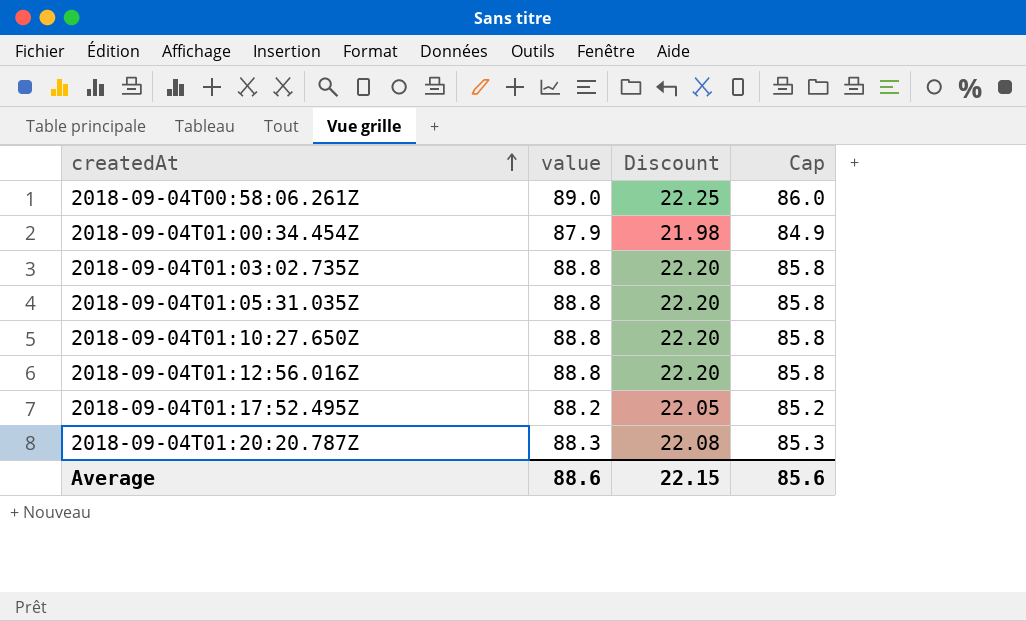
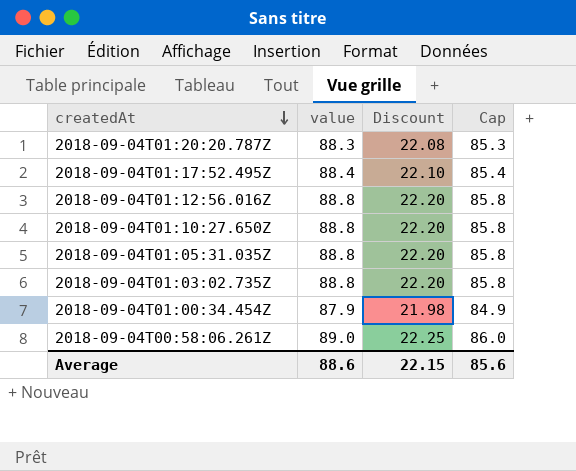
row order: createdAt ascending -> createdAt descending
2018-09-04T01:17:52.495Z | value: 88.2 -> 88.4
2018-09-04T01:17:52.495Z | Discount: 22.05 -> 22.10
2018-09-04T01:17:52.495Z | Cap: 85.2 -> 85.4

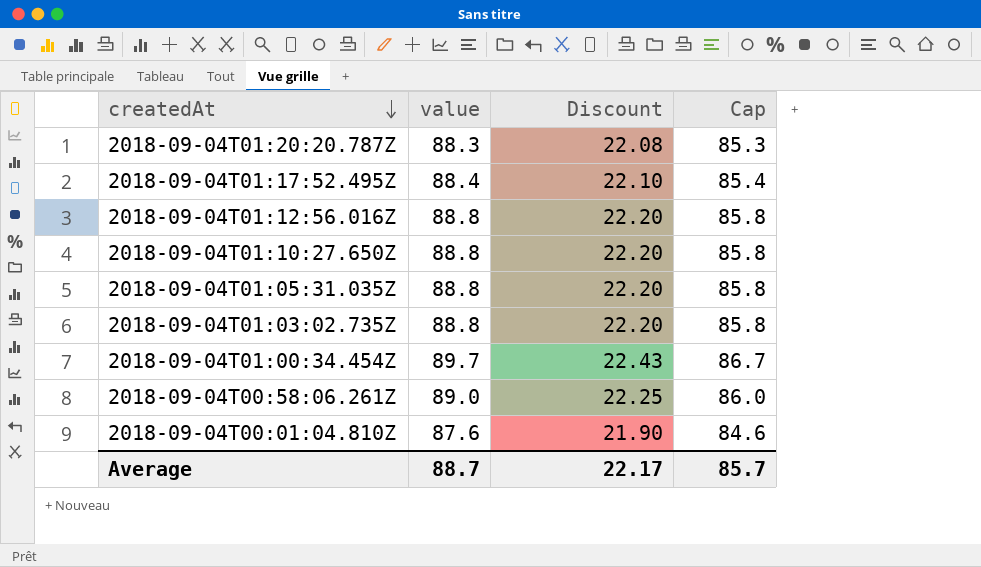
2018-09-04T01:00:34.454Z | value: 87.9 -> 89.7
2018-09-04T01:00:34.454Z | Discount: 21.98 -> 22.43
2018-09-04T01:00:34.454Z | Cap: 84.9 -> 86.7
row 2018-09-04T00:01:04.810Z: none -> 87.6 | 21.90 | 84.6
Average | value: 88.6 -> 88.7
Average | Discount: 22.15 -> 22.17
Average | Cap: 85.6 -> 85.7

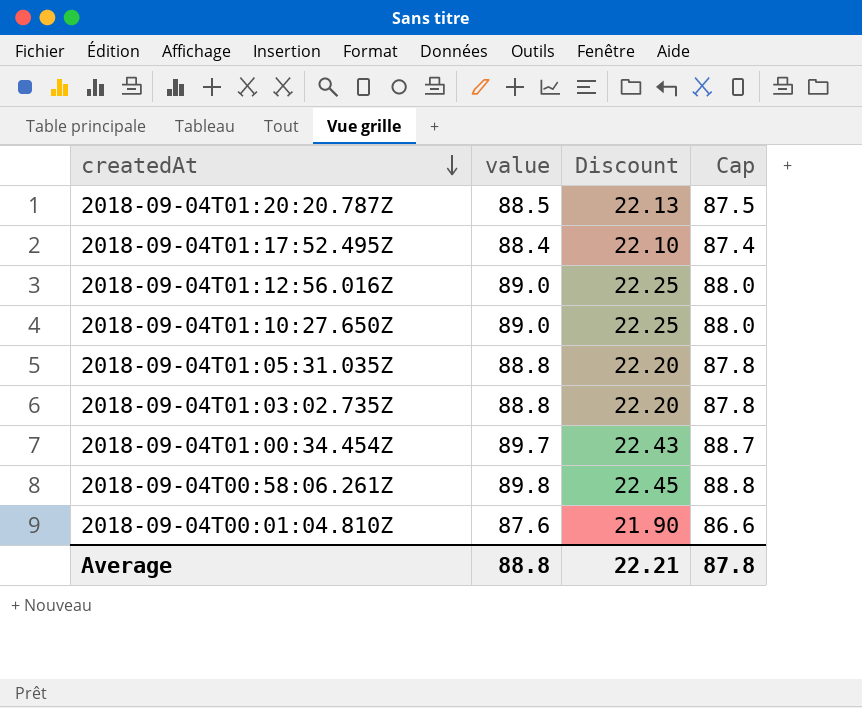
column Cap | formula: [value] - 3 -> [value] - 1
2018-09-04T01:20:20.787Z | value: 88.3 -> 88.5
2018-09-04T01:20:20.787Z | Discount: 22.08 -> 22.13
2018-09-04T01:12:56.016Z | value: 88.8 -> 89.0
2018-09-04T01:12:56.016Z | Discount: 22.20 -> 22.25
2018-09-04T01:10:27.650Z | value: 88.8 -> 89.0
2018-09-04T01:10:27.650Z | Discount: 22.20 -> 22.25
2018-09-04T00:58:06.261Z | value: 89.0 -> 89.8
2018-09-04T00:58:06.261Z | Discount: 22.25 -> 22.45
Average | value: 88.7 -> 88.8
Average | Discount: 22.17 -> 22.21
Average | Cap: 85.7 -> 87.8

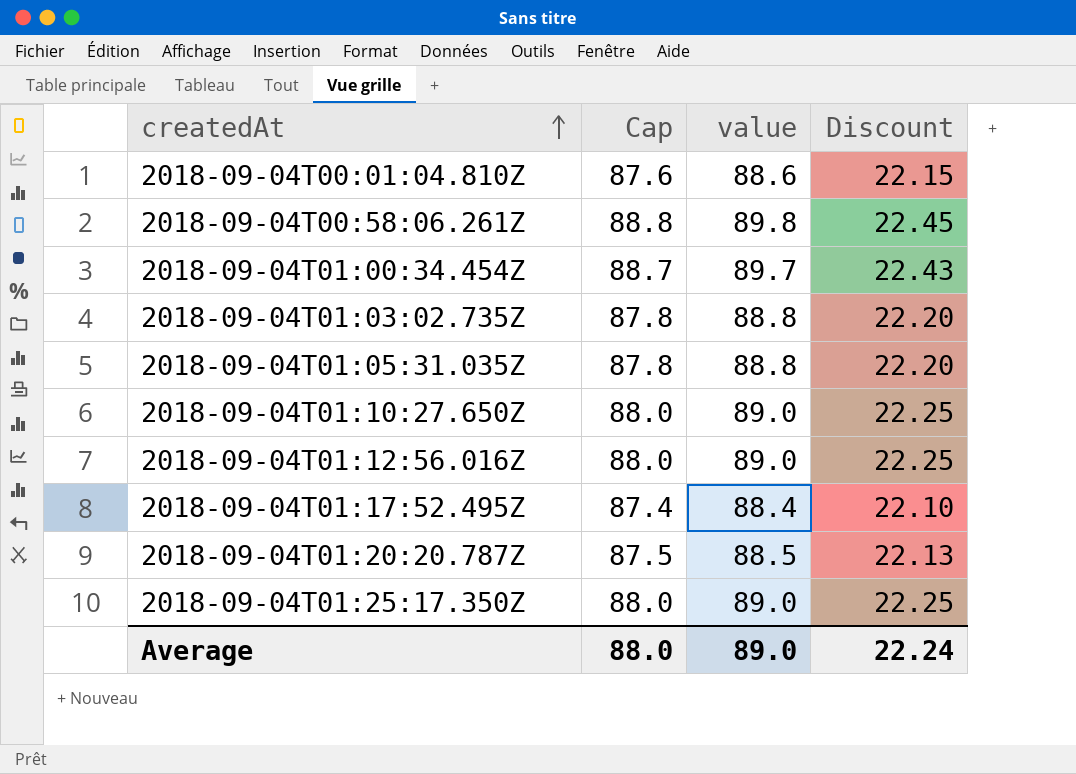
row order: createdAt descending -> createdAt ascending
column Cap | position: 4 -> 2
2018-09-04T00:01:04.810Z | Cap: 86.6 -> 87.6
2018-09-04T00:01:04.810Z | value: 87.6 -> 88.6
2018-09-04T00:01:04.810Z | Discount: 21.90 -> 22.15
row 2018-09-04T01:25:17.350Z: none -> 88.0 | 89.0 | 22.25
Average | Cap: 87.8 -> 88.0
Average | value: 88.8 -> 89.0
Average | Discount: 22.21 -> 22.24

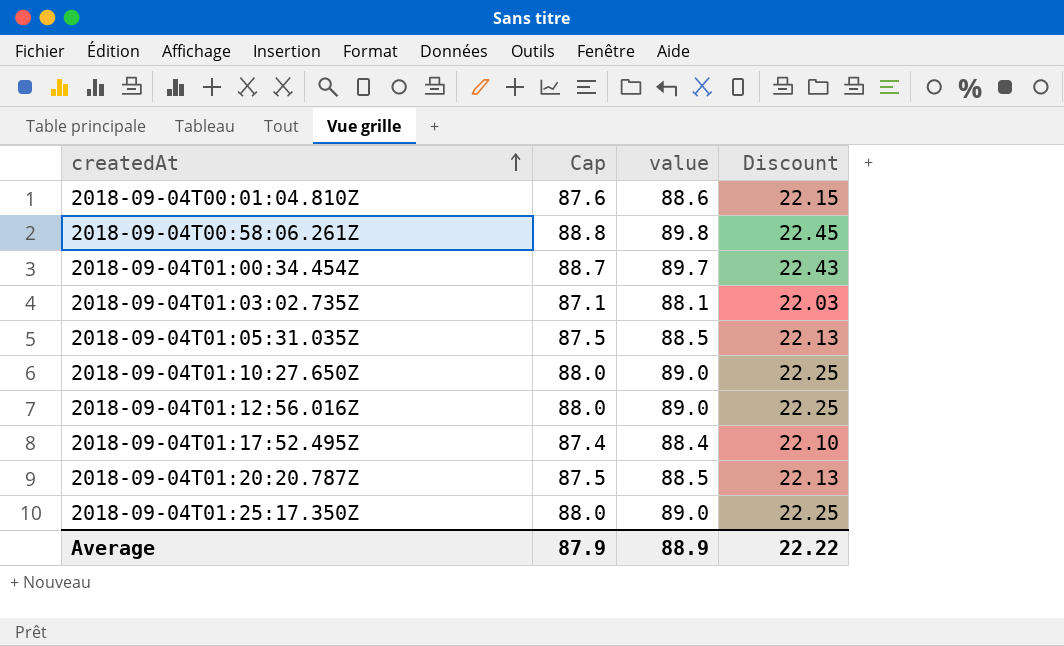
2018-09-04T01:03:02.735Z | Cap: 87.8 -> 87.1
2018-09-04T01:03:02.735Z | value: 88.8 -> 88.1
2018-09-04T01:03:02.735Z | Discount: 22.20 -> 22.03
2018-09-04T01:05:31.035Z | Cap: 87.8 -> 87.5
2018-09-04T01:05:31.035Z | value: 88.8 -> 88.5
2018-09-04T01:05:31.035Z | Discount: 22.20 -> 22.13
Average | Cap: 88.0 -> 87.9
Average | value: 89.0 -> 88.9
Average | Discount: 22.24 -> 22.22

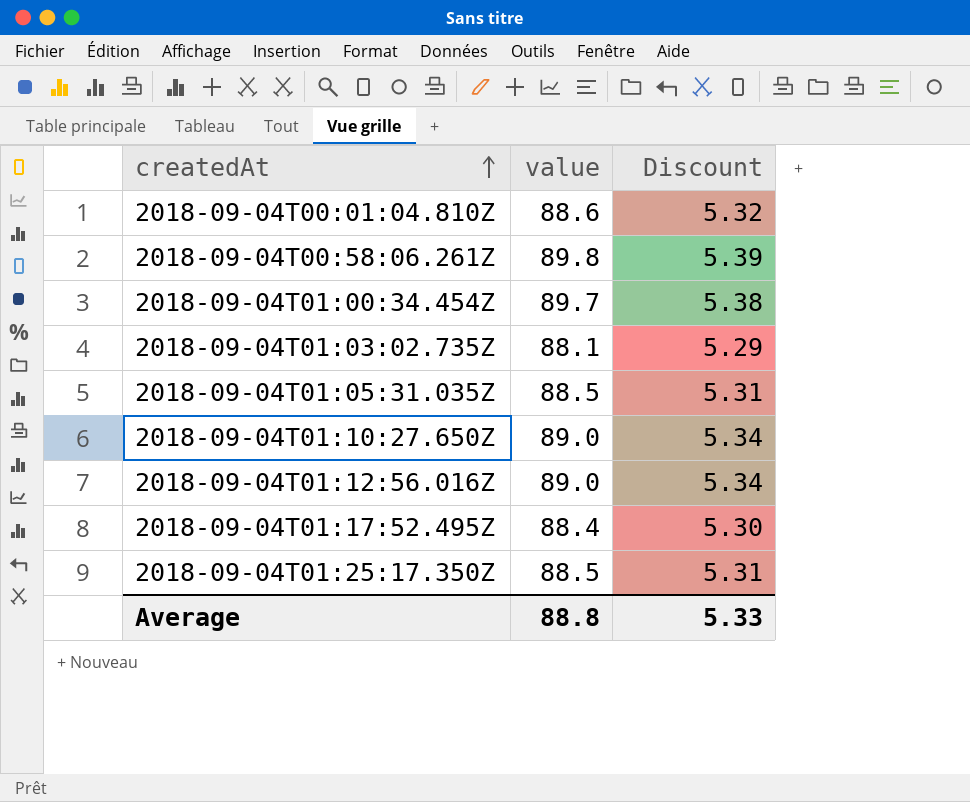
column Cap | formula: [value] - 1 -> none
column Discount | formula: [value] * 0.25 -> [value] * 0.06
row 2018-09-04T01:20:20.787Z: 87.5 | 88.5 | 22.13 -> none
2018-09-04T01:25:17.350Z | value: 89.0 -> 88.5
Average | value: 88.9 -> 88.8
Average | Discount: 22.22 -> 5.33

